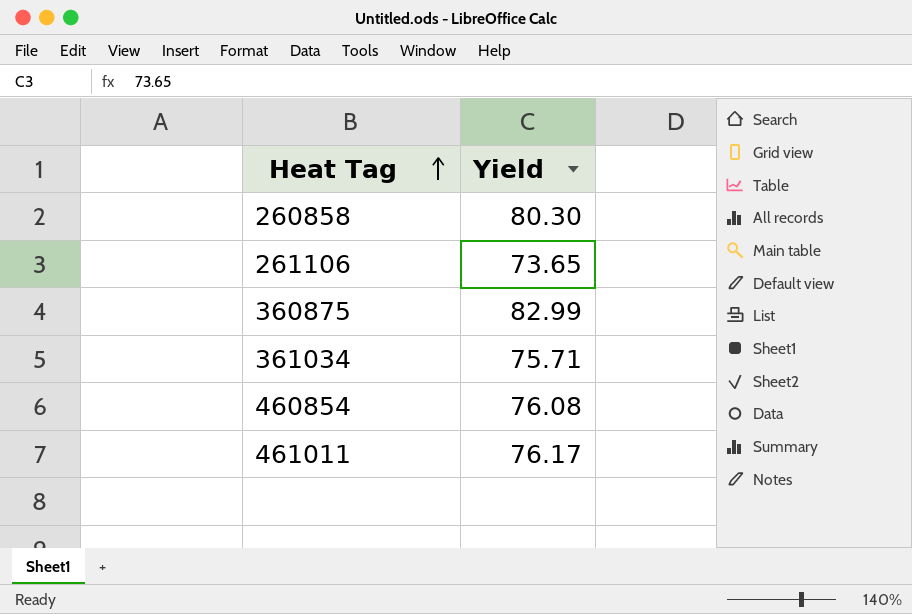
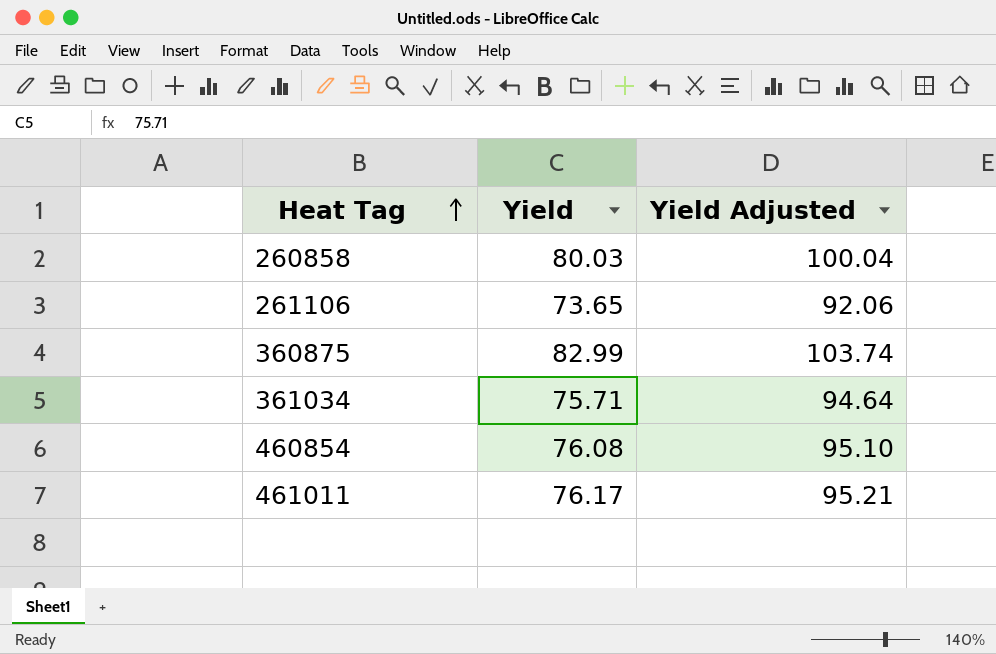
column Yield Adjusted | formula: none -> [Yield] * 1.25
260858 | Yield: 80.30 -> 80.03

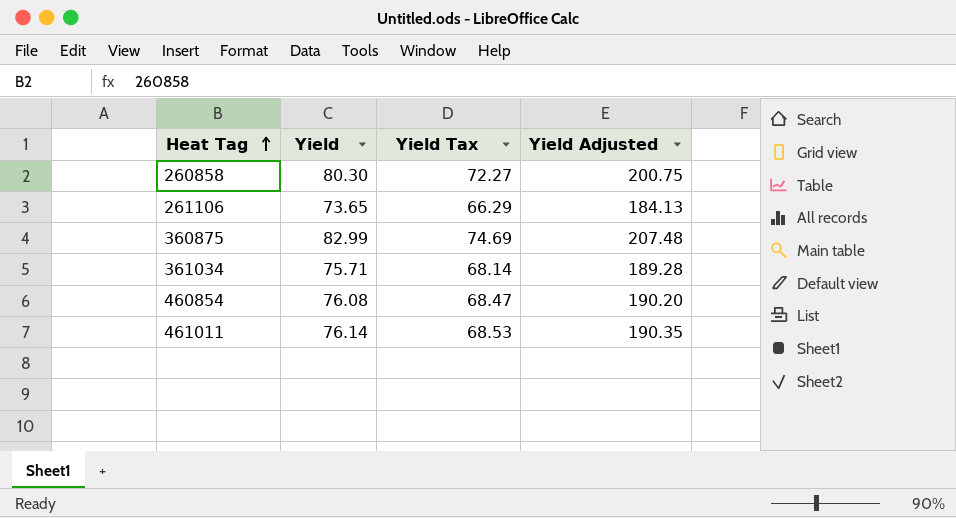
column Yield Tax | formula: none -> [Yield] * 0.9
column Yield Adjusted | formula: [Yield] * 1.25 -> [Yield] * 2.5
260858 | Yield: 80.03 -> 80.30
461011 | Yield: 76.17 -> 76.14

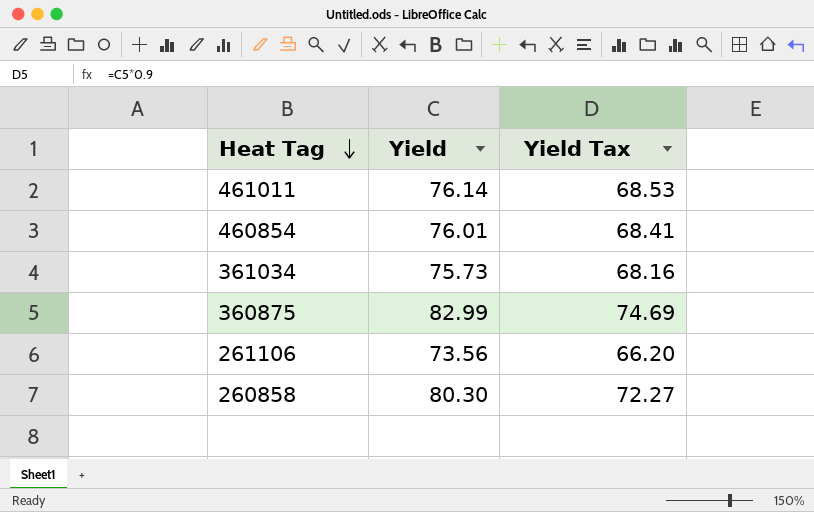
row order: Heat Tag ascending -> Heat Tag descending
column Yield Adjusted | formula: [Yield] * 2.5 -> none
460854 | Yield: 76.08 -> 76.01
460854 | Yield Tax: 68.47 -> 68.41
361034 | Yield: 75.71 -> 75.73
361034 | Yield Tax: 68.14 -> 68.16
261106 | Yield: 73.65 -> 73.56
261106 | Yield Tax: 66.29 -> 66.20

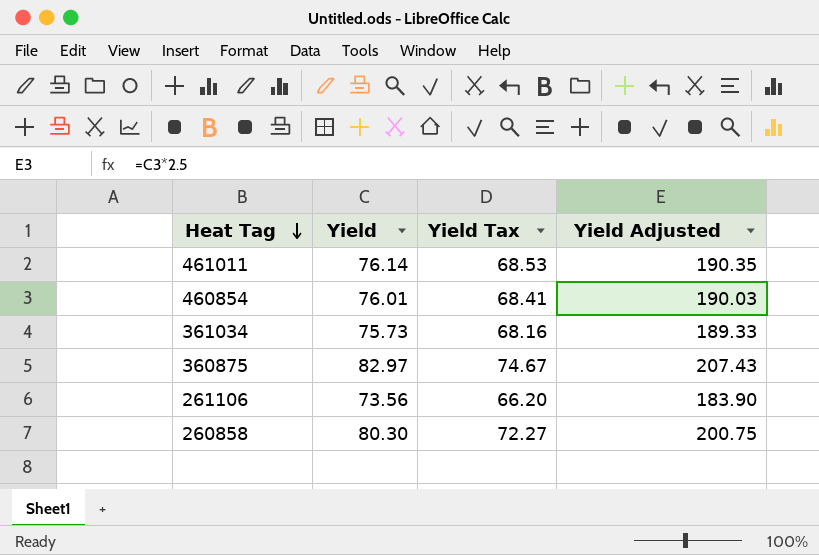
column Yield Adjusted | formula: none -> [Yield] * 2.5
360875 | Yield: 82.99 -> 82.97
360875 | Yield Tax: 74.69 -> 74.67

